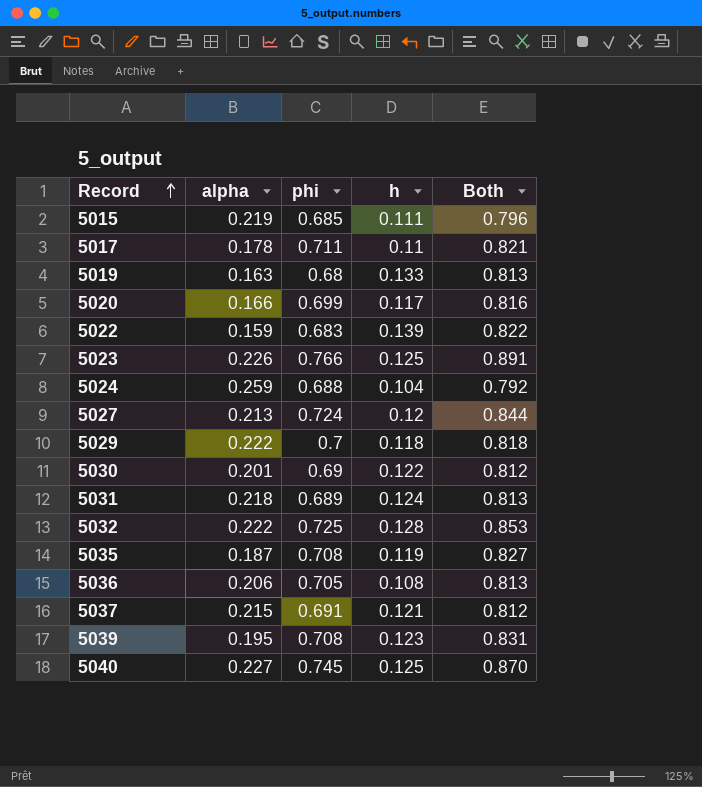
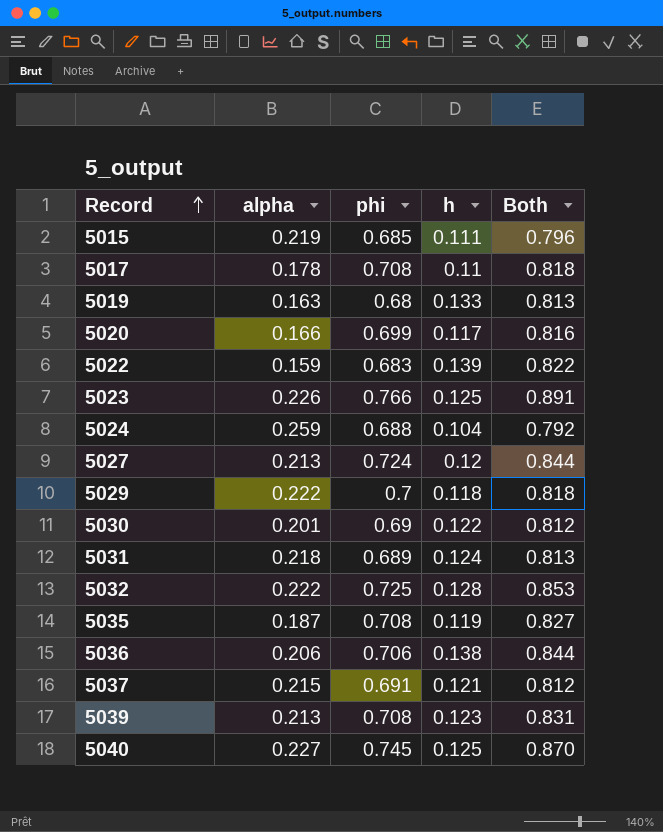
5017 | phi: 0.711 -> 0.708
5017 | Both: 0.821 -> 0.818
5036 | phi: 0.705 -> 0.706
5036 | h: 0.108 -> 0.138
5036 | Both: 0.813 -> 0.844
5039 | alpha: 0.195 -> 0.213

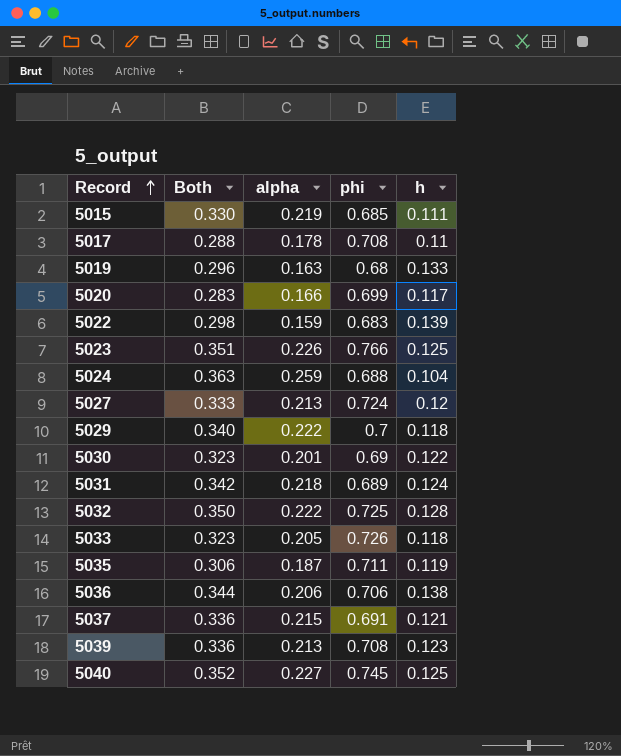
column Both | formula: [phi] + [h] -> [alpha] + [h]
column Both | position: 5 -> 2
row 5033: none -> 0.323 | 0.205 | 0.726 | 0.118
5035 | phi: 0.708 -> 0.711

